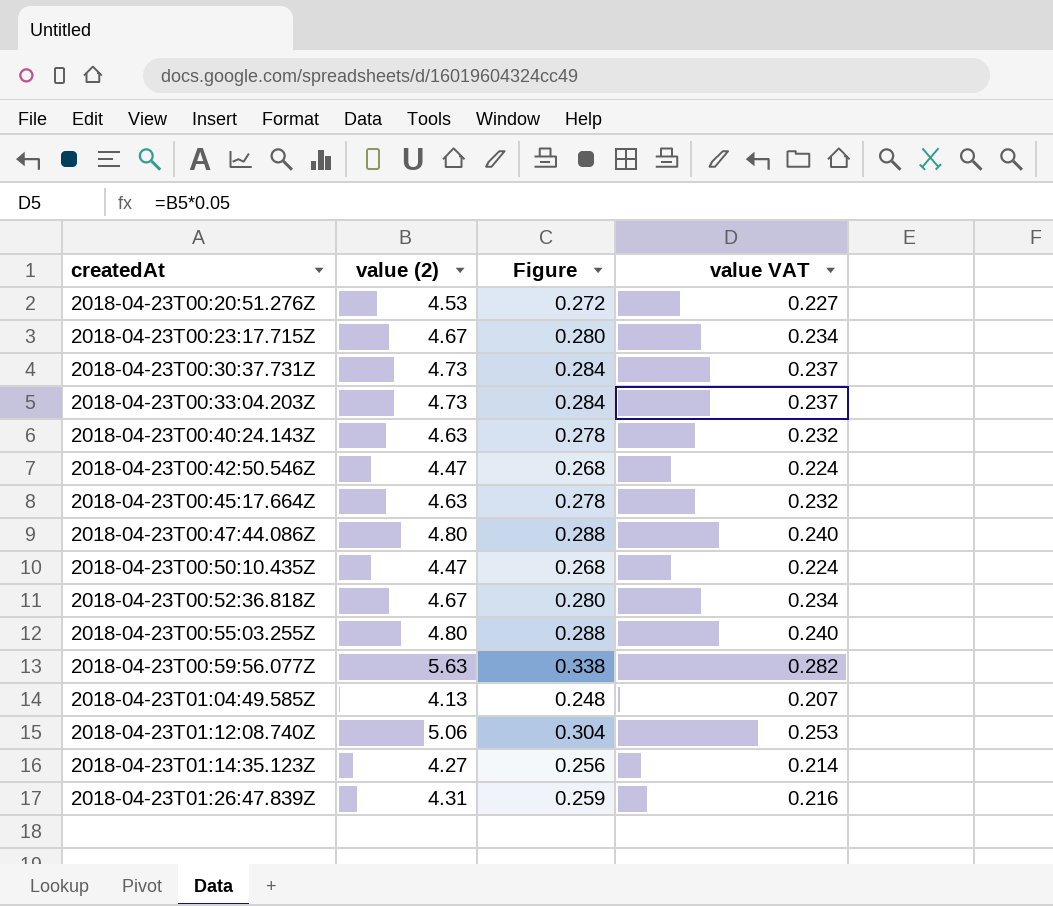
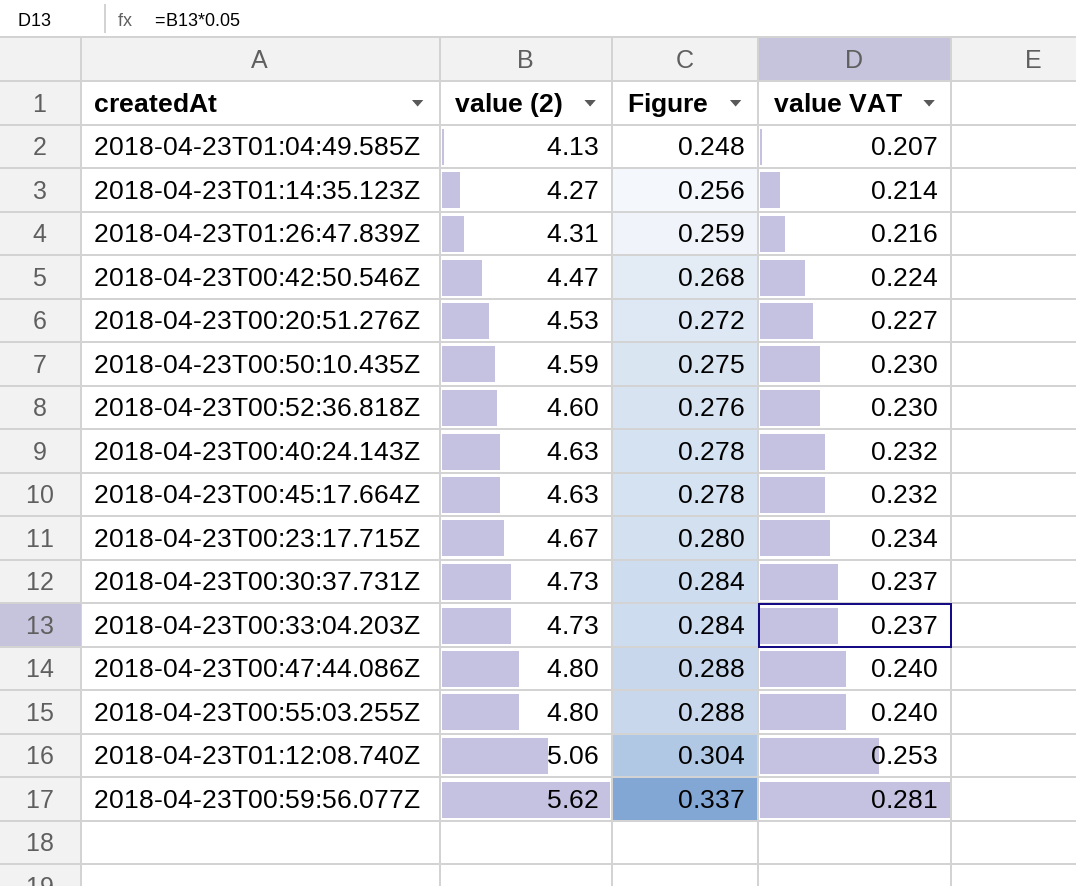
row order: createdAt ascending -> value (2) ascending
2018-04-23T00:50:10.435Z | value (2): 4.47 -> 4.59
2018-04-23T00:50:10.435Z | Figure: 0.268 -> 0.275
2018-04-23T00:50:10.435Z | value VAT: 0.224 -> 0.230
2018-04-23T00:52:36.818Z | value (2): 4.67 -> 4.60
2018-04-23T00:52:36.818Z | Figure: 0.280 -> 0.276
2018-04-23T00:52:36.818Z | value VAT: 0.234 -> 0.230
2018-04-23T00:59:56.077Z | value (2): 5.63 -> 5.62
2018-04-23T00:59:56.077Z | Figure: 0.338 -> 0.337
2018-04-23T00:59:56.077Z | value VAT: 0.282 -> 0.281

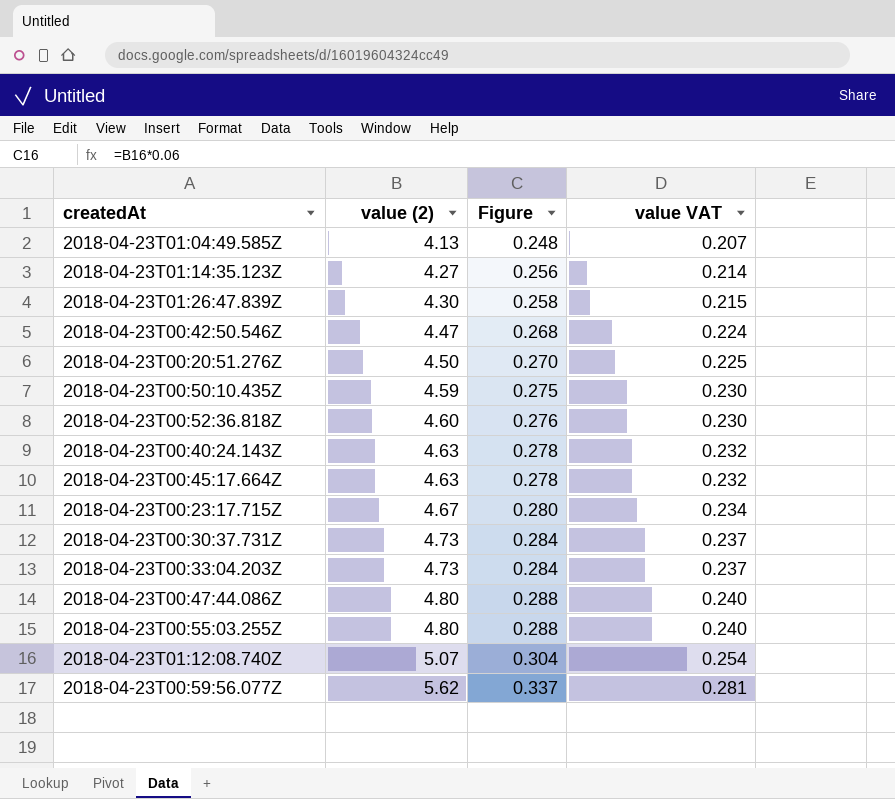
2018-04-23T01:26:47.839Z | value (2): 4.31 -> 4.30
2018-04-23T01:26:47.839Z | Figure: 0.259 -> 0.258
2018-04-23T01:26:47.839Z | value VAT: 0.216 -> 0.215
2018-04-23T00:20:51.276Z | value (2): 4.53 -> 4.50
2018-04-23T00:20:51.276Z | Figure: 0.272 -> 0.270
2018-04-23T00:20:51.276Z | value VAT: 0.227 -> 0.225
2018-04-23T01:12:08.740Z | value (2): 5.06 -> 5.07
2018-04-23T01:12:08.740Z | value VAT: 0.253 -> 0.254

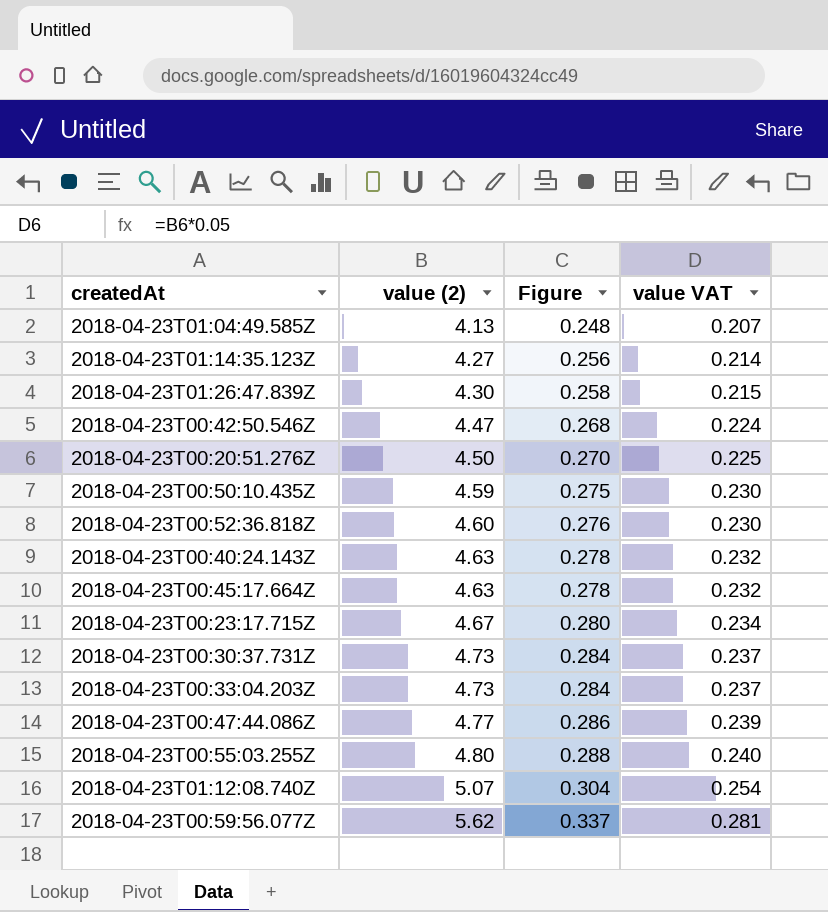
2018-04-23T00:47:44.086Z | value (2): 4.80 -> 4.77
2018-04-23T00:47:44.086Z | Figure: 0.288 -> 0.286
2018-04-23T00:47:44.086Z | value VAT: 0.240 -> 0.239

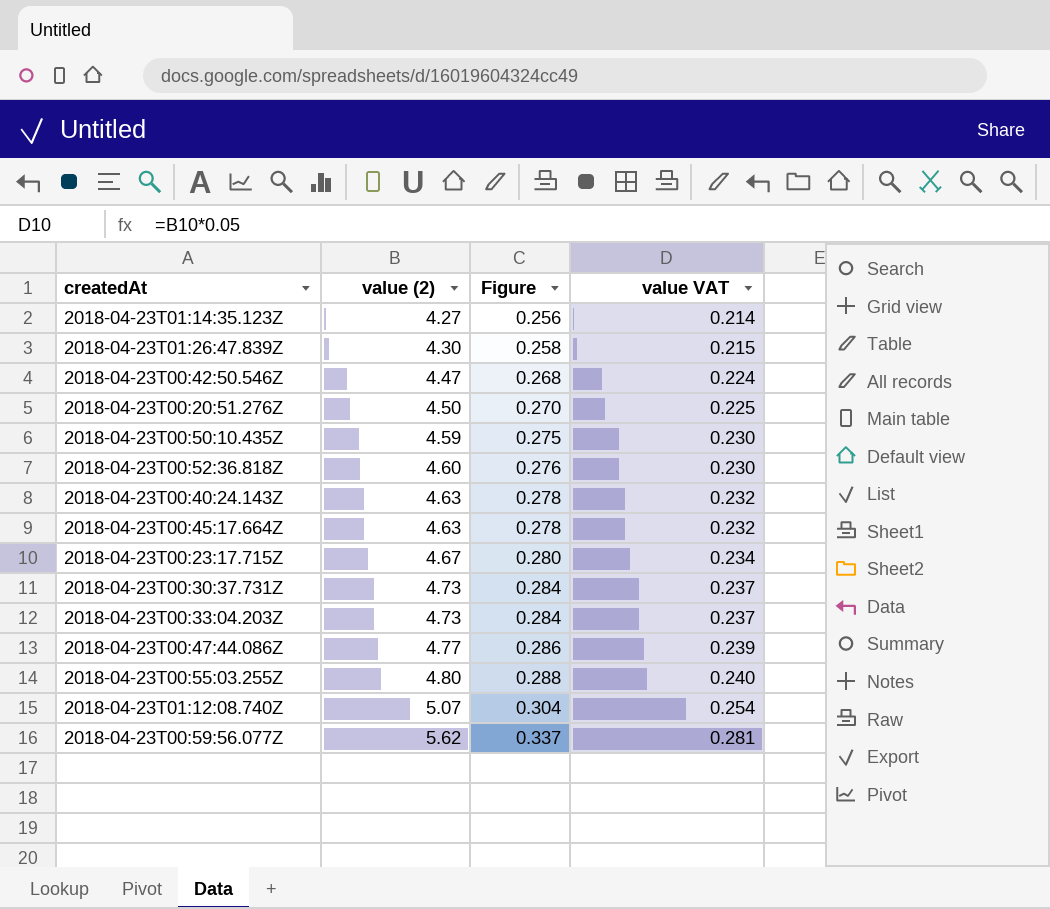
row 2018-04-23T01:04:49.585Z: 4.13 | 0.248 | 0.207 -> none

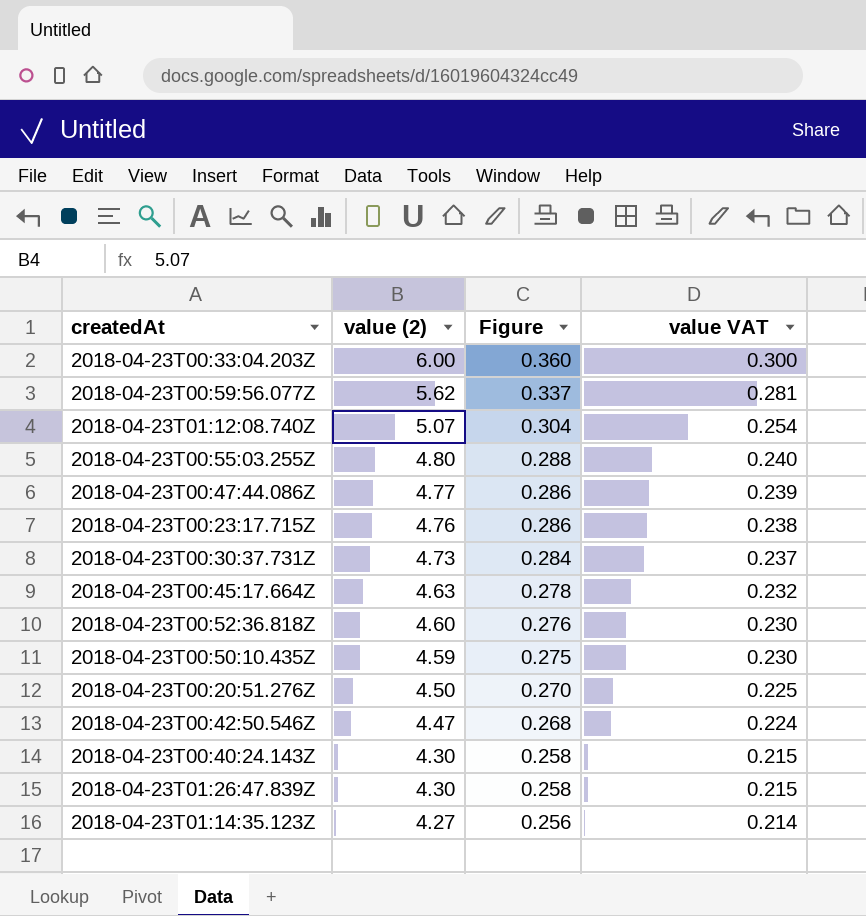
row order: value (2) ascending -> value (2) descending
2018-04-23T00:33:04.203Z | value (2): 4.73 -> 6.00
2018-04-23T00:33:04.203Z | Figure: 0.284 -> 0.360
2018-04-23T00:33:04.203Z | value VAT: 0.237 -> 0.300
2018-04-23T00:23:17.715Z | value (2): 4.67 -> 4.76
2018-04-23T00:23:17.715Z | Figure: 0.280 -> 0.286
2018-04-23T00:23:17.715Z | value VAT: 0.234 -> 0.238
2018-04-23T00:40:24.143Z | value (2): 4.63 -> 4.30
2018-04-23T00:40:24.143Z | Figure: 0.278 -> 0.258
2018-04-23T00:40:24.143Z | value VAT: 0.232 -> 0.215

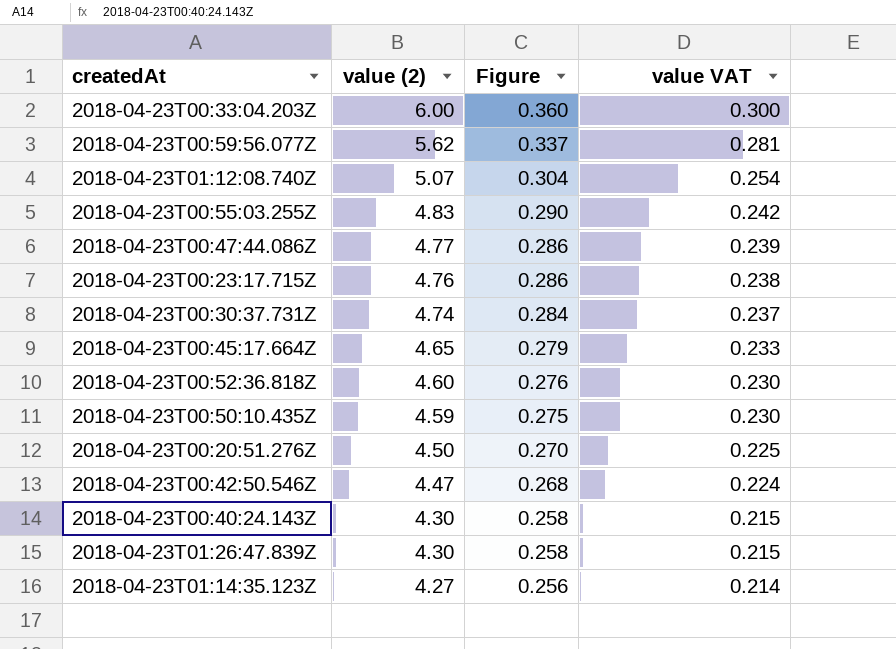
2018-04-23T00:55:03.255Z | value (2): 4.80 -> 4.83
2018-04-23T00:55:03.255Z | Figure: 0.288 -> 0.290
2018-04-23T00:55:03.255Z | value VAT: 0.240 -> 0.242
2018-04-23T00:30:37.731Z | value (2): 4.73 -> 4.74
2018-04-23T00:45:17.664Z | value (2): 4.63 -> 4.65
2018-04-23T00:45:17.664Z | Figure: 0.278 -> 0.279
2018-04-23T00:45:17.664Z | value VAT: 0.232 -> 0.233

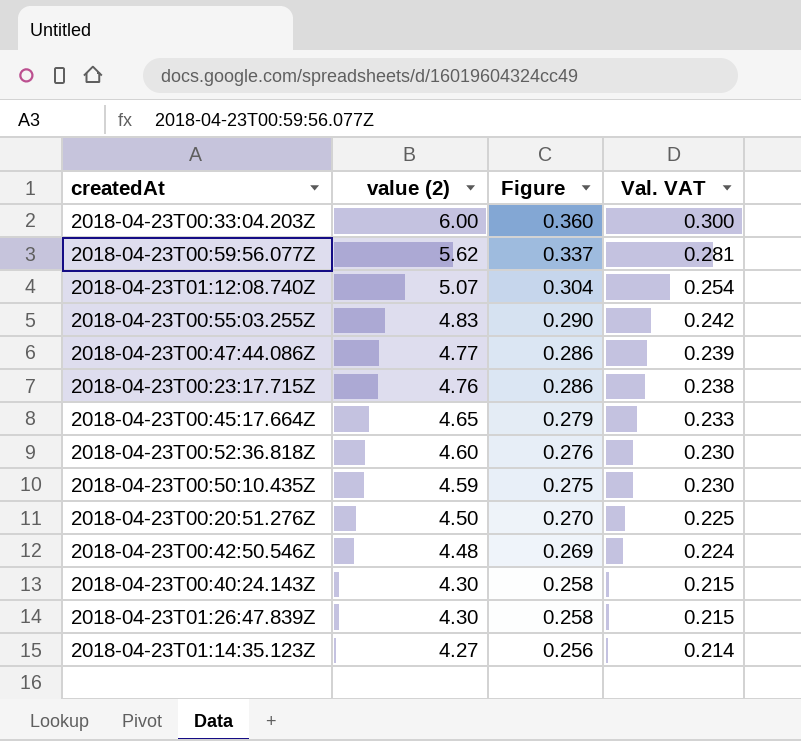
column name: value VAT -> Val. VAT
row 2018-04-23T00:30:37.731Z: 4.74 | 0.284 | 0.237 -> none
2018-04-23T00:42:50.546Z | value (2): 4.47 -> 4.48
2018-04-23T00:42:50.546Z | Figure: 0.268 -> 0.269

